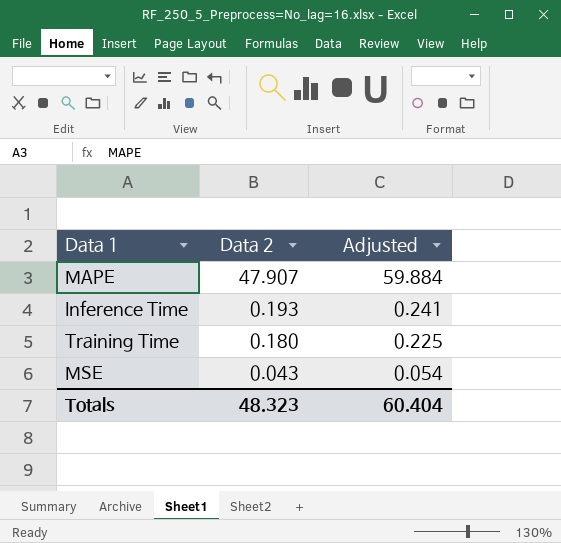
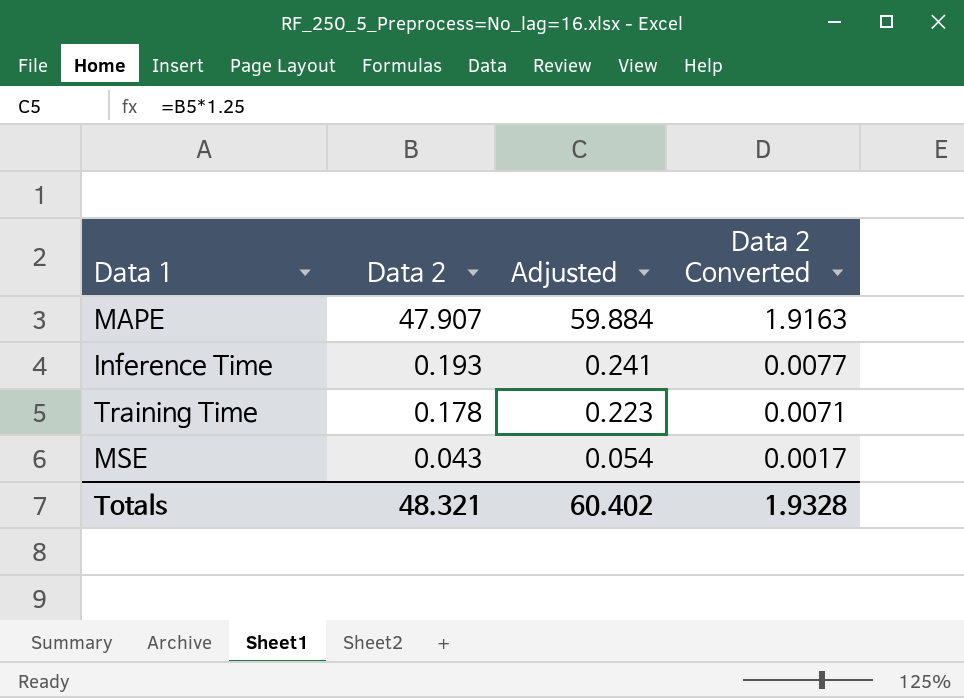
column Data 2 Converted | formula: none -> [Data 2] * 0.04
Training Time | Data 2: 0.180 -> 0.178
Training Time | Adjusted: 0.225 -> 0.223
Totals | Data 2: 48.323 -> 48.321
Totals | Adjusted: 60.404 -> 60.402

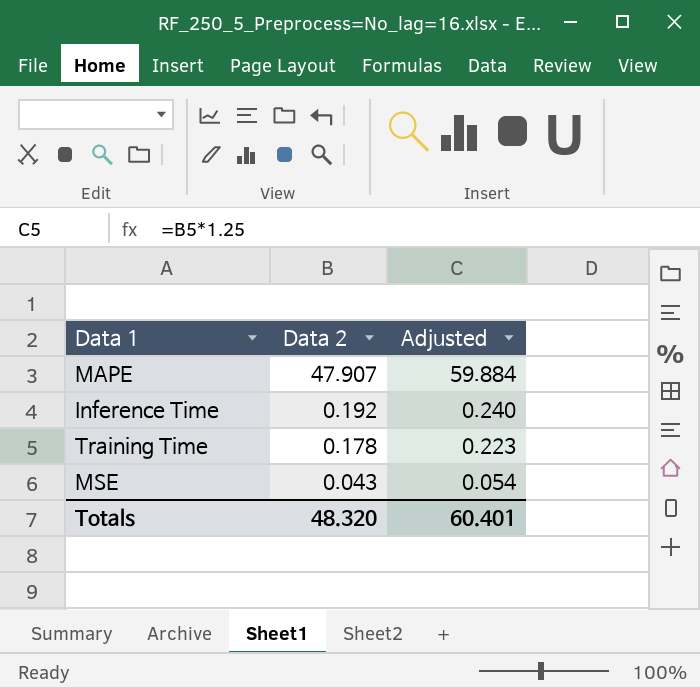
column Data 2 Converted | formula: [Data 2] * 0.04 -> none
Inference Time | Data 2: 0.193 -> 0.192
Inference Time | Adjusted: 0.241 -> 0.240
Totals | Data 2: 48.321 -> 48.320
Totals | Adjusted: 60.402 -> 60.401

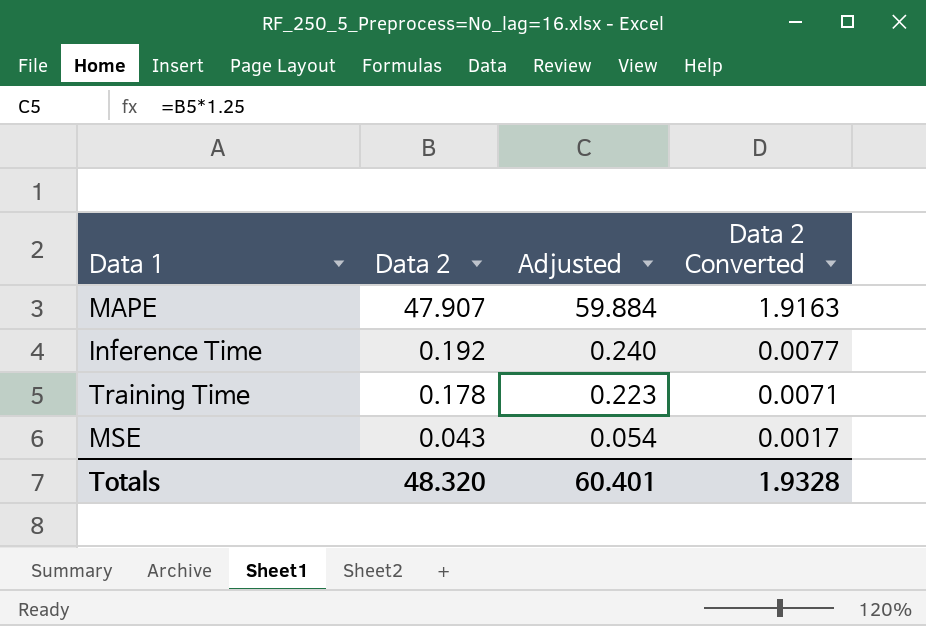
column Data 2 Converted | formula: none -> [Data 2] * 0.04

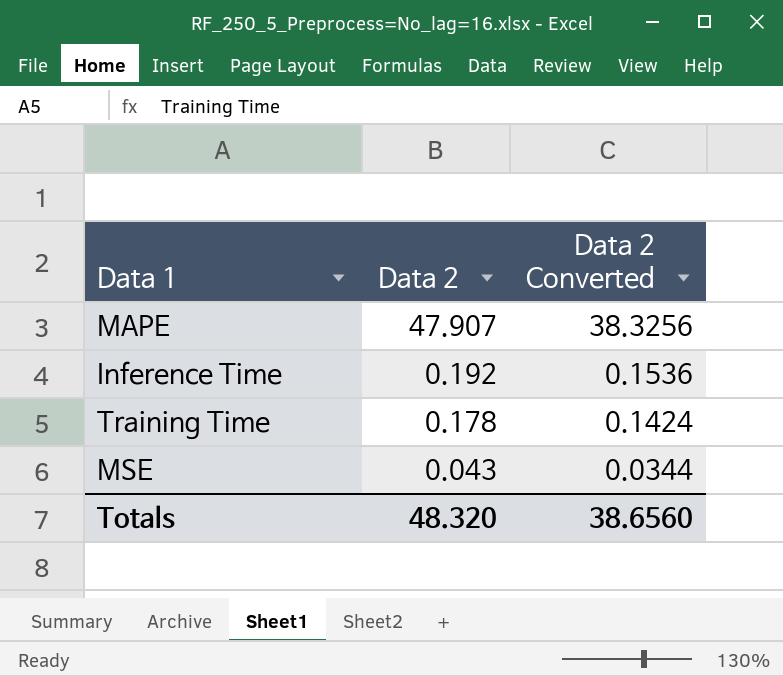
column Adjusted | formula: [Data 2] * 1.25 -> none
column Data 2 Converted | formula: [Data 2] * 0.04 -> [Data 2] * 0.8
Totals | Data 2 Converted: 1.9328 -> 38.6560

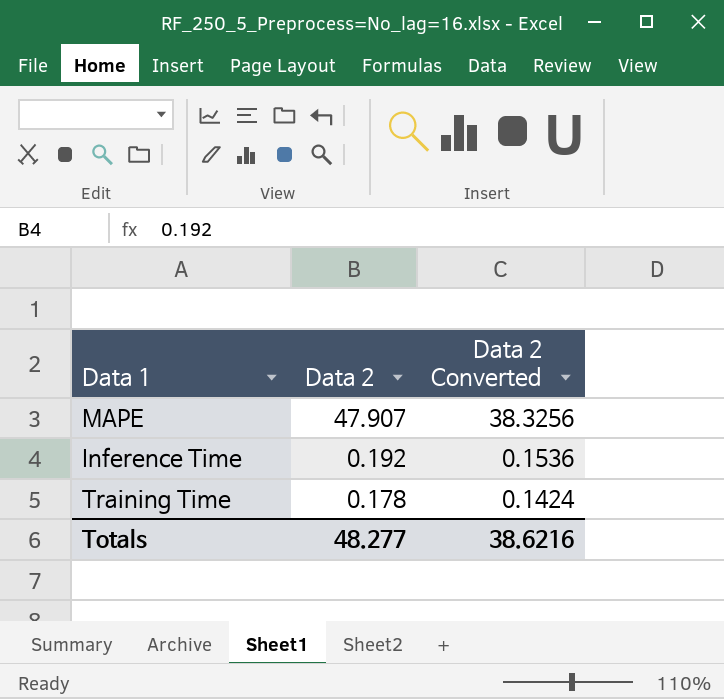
row MSE: 0.043 | 0.0344 -> none
Totals | Data 2: 48.320 -> 48.277
Totals | Data 2 Converted: 38.6560 -> 38.6216

